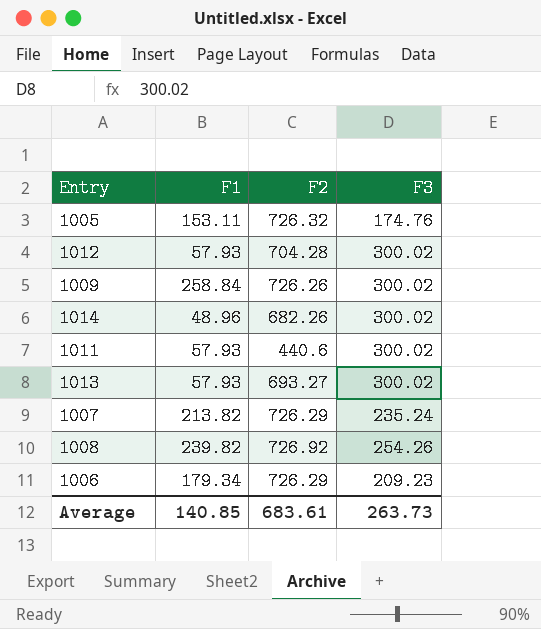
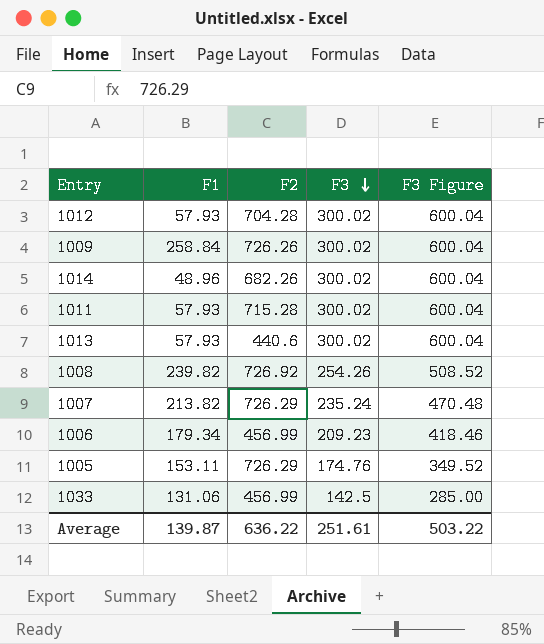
row order: none -> F3 descending
column F3 Figure | formula: none -> [F3] * 2
1011 | F2: 440.6 -> 715.28
1013 | F2: 693.27 -> 440.6
1006 | F2: 726.29 -> 456.99
1005 | F2: 726.32 -> 726.29
row 1033: none -> 131.06 | 456.99 | 142.5 | 285.00
Average | F1: 140.85 -> 139.87
Average | F2: 683.61 -> 636.22
Average | F3: 263.73 -> 251.61

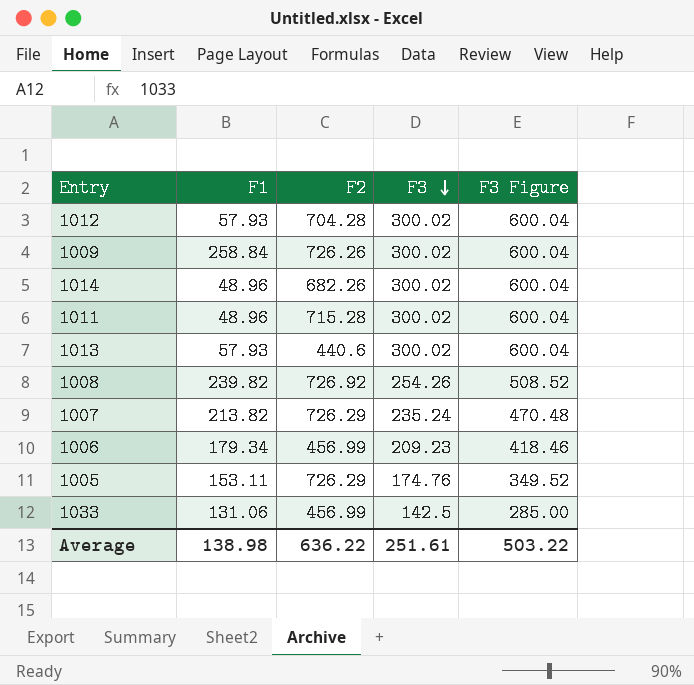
1011 | F1: 57.93 -> 48.96
Average | F1: 139.87 -> 138.98

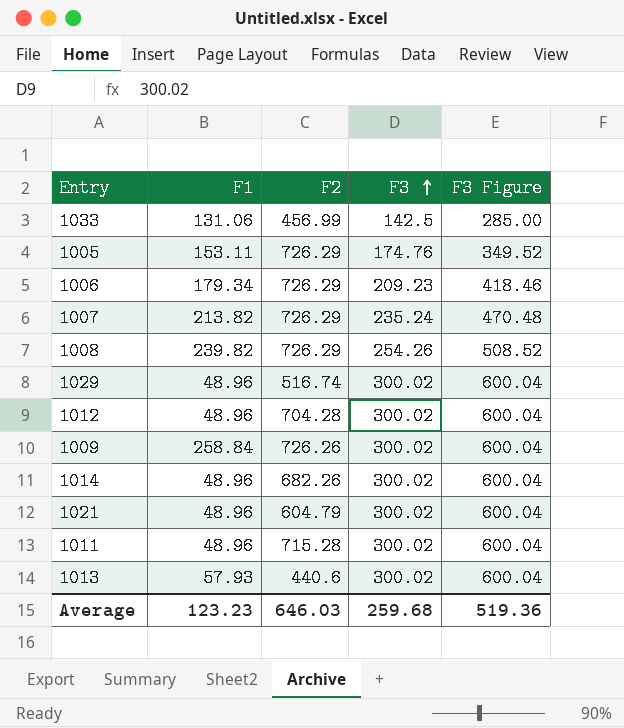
row order: F3 descending -> F3 ascending
1006 | F2: 456.99 -> 726.29
1008 | F2: 726.92 -> 726.29
row 1029: none -> 48.96 | 516.74 | 300.02 | 600.04
1012 | F1: 57.93 -> 48.96
row 1021: none -> 48.96 | 604.79 | 300.02 | 600.04
Average | F1: 138.98 -> 123.23
Average | F2: 636.22 -> 646.03
Average | F3: 251.61 -> 259.68
Average | F3 Figure: 503.22 -> 519.36

